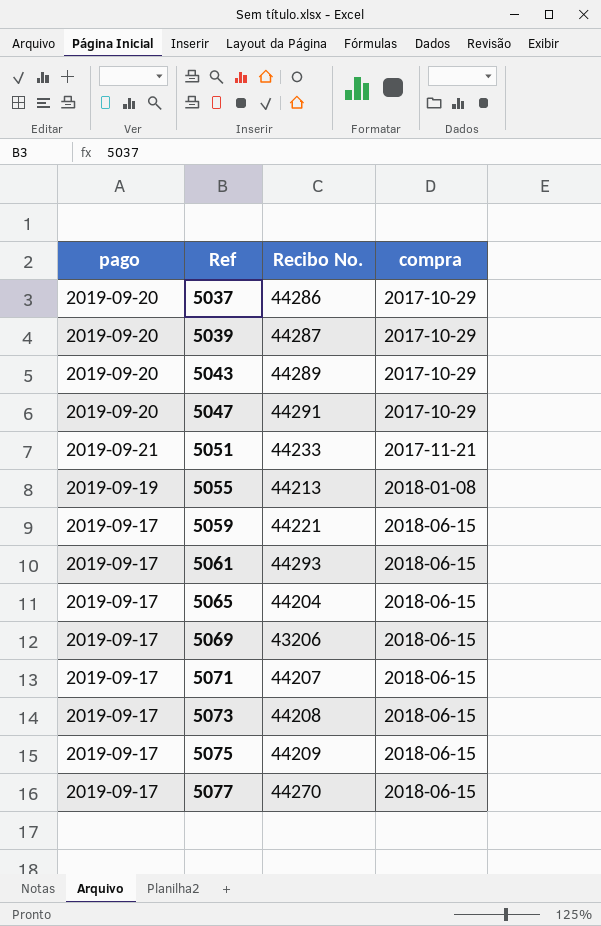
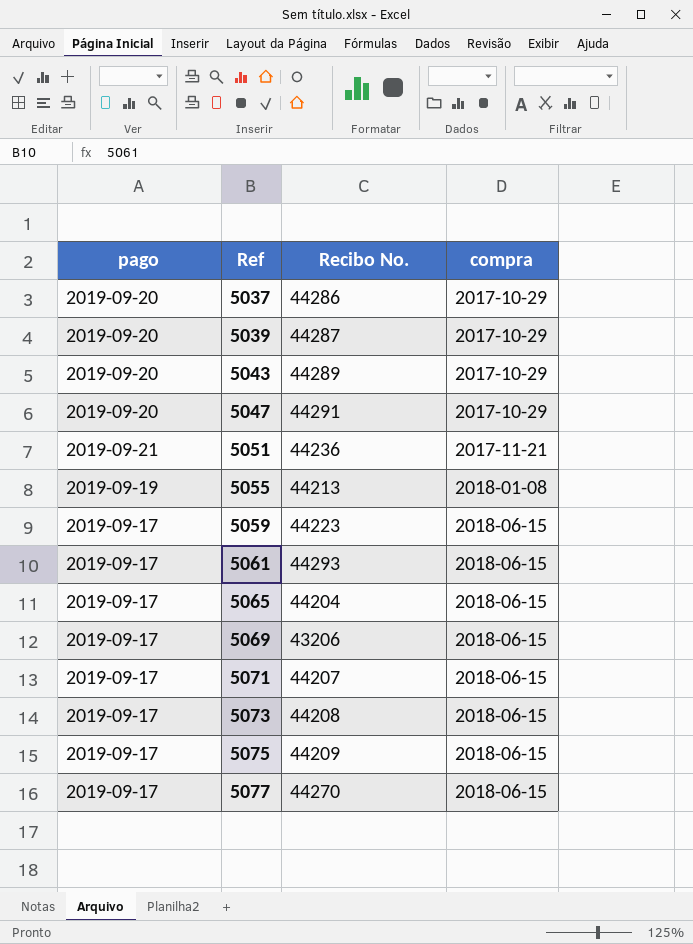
5051 | Recibo No.: 44233 -> 44236
5059 | Recibo No.: 44221 -> 44223

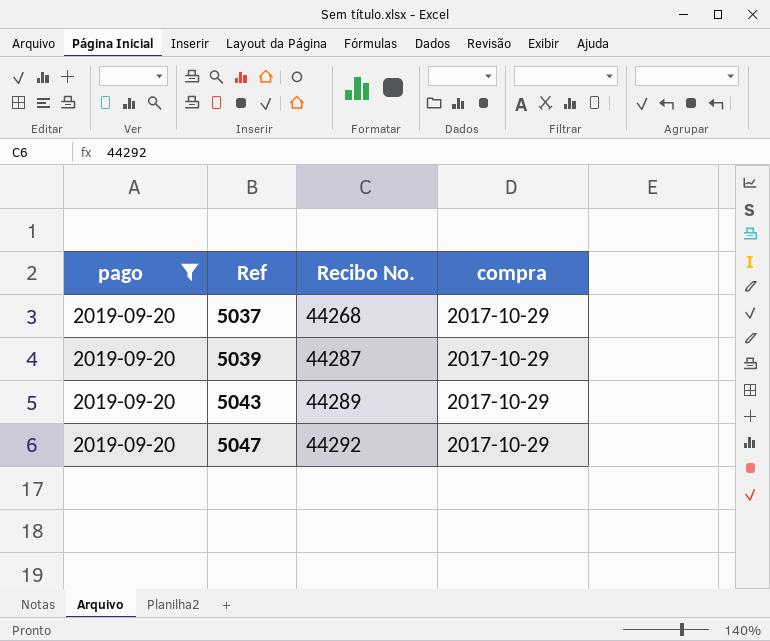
filter: none -> pago = 2019-09-20
5037 | Recibo No.: 44286 -> 44268
5047 | Recibo No.: 44291 -> 44292

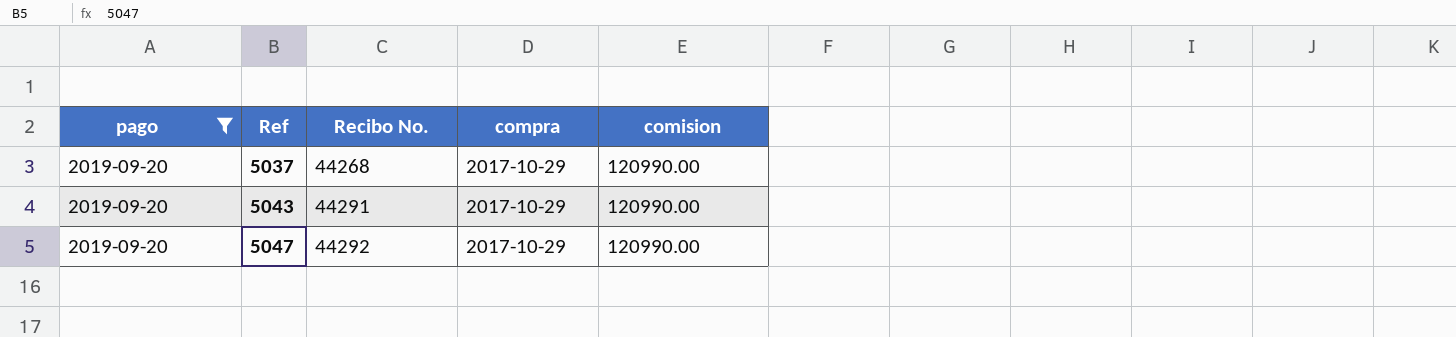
column comision | position: none -> 5
row 5039: 2019-09-20 | 44287 | 2017-10-29 -> none
5043 | Recibo No.: 44289 -> 44291

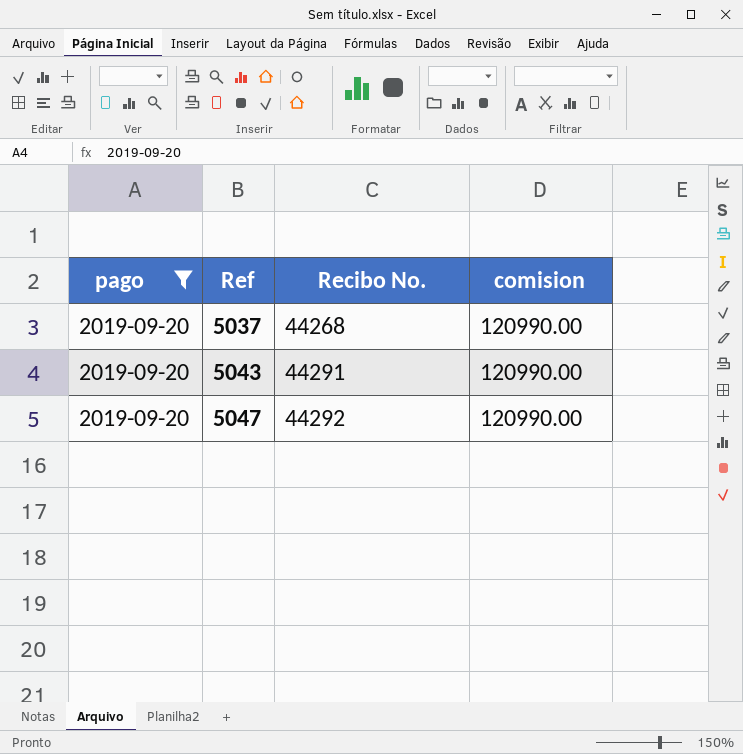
column compra | position: 4 -> none

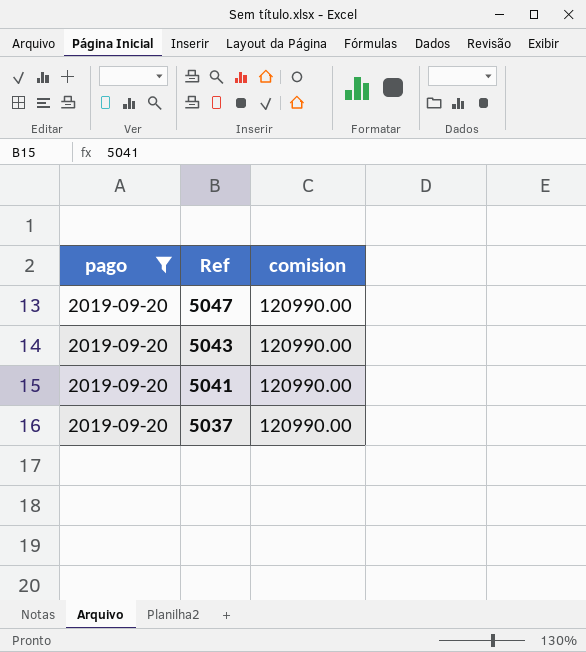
row order: Ref ascending -> Ref descending
column Recibo No. | position: 3 -> none
row 5041: none -> 2019-09-20 | 120990.00

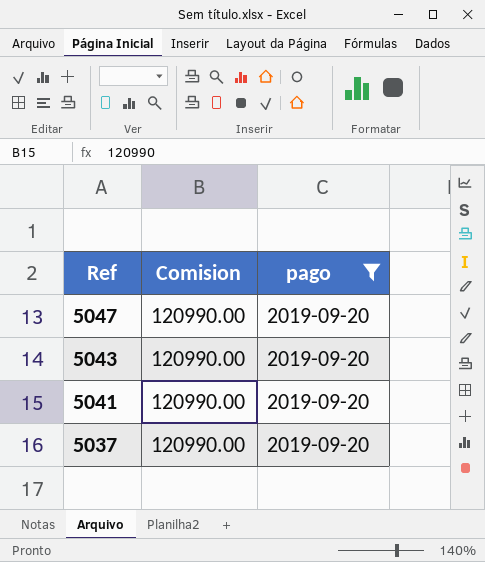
column name: comision -> Comision
column pago | position: 1 -> 3

